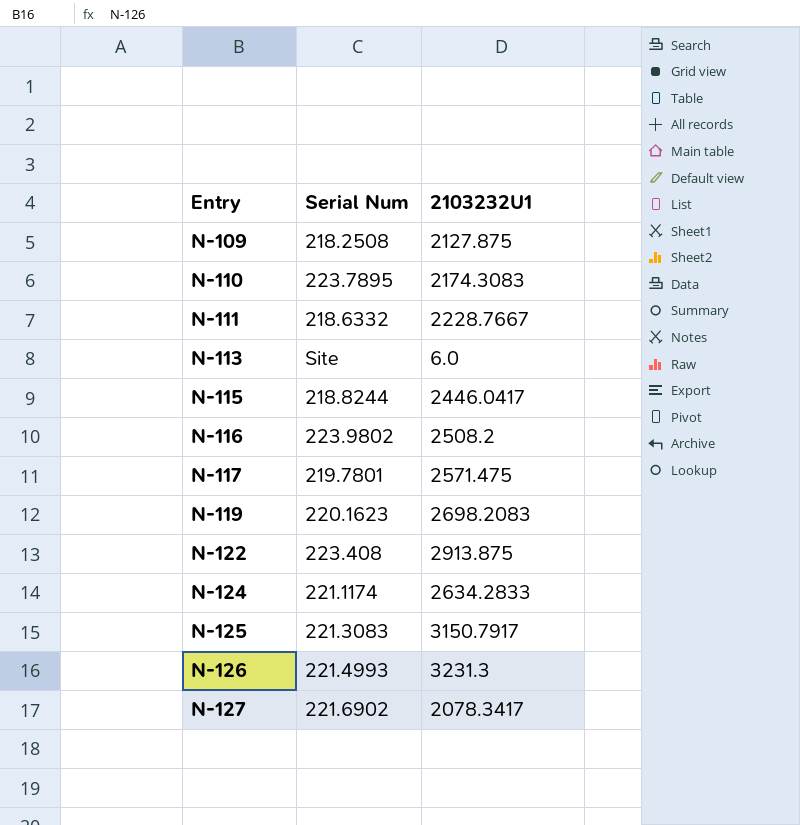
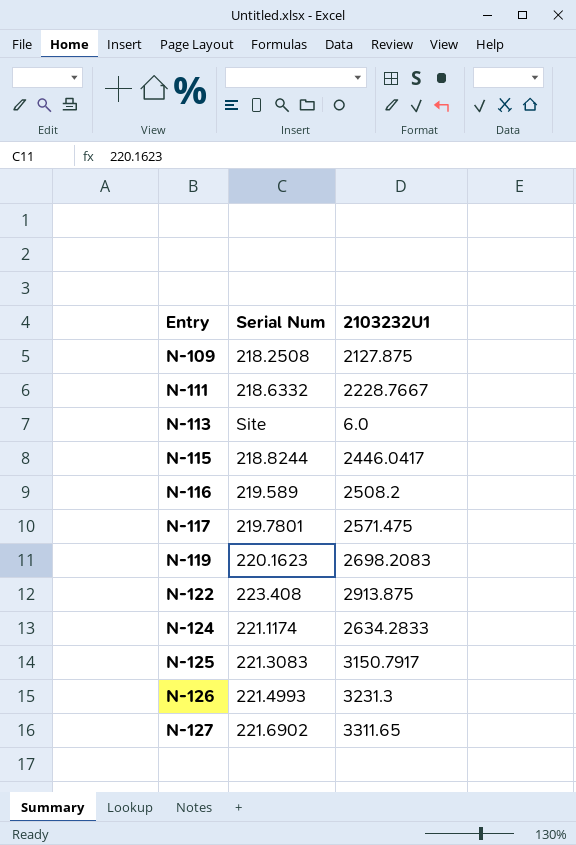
row N-110: 223.7895 | 2174.3083 -> none
N-116 | Serial Num: 223.9802 -> 219.589
N-127 | 2103232U1: 2078.3417 -> 3311.65

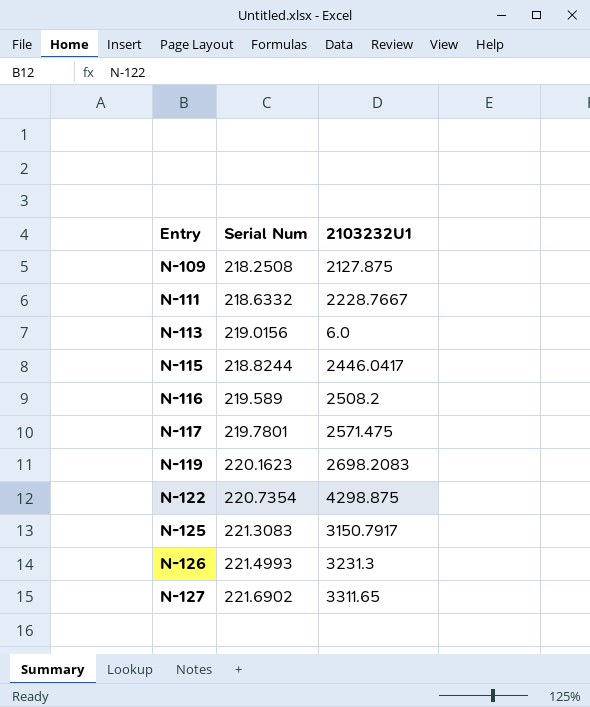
row N-124: 221.1174 | 2634.2833 -> none
N-113 | Serial Num: Site -> 219.0156
N-122 | Serial Num: 223.408 -> 220.7354
N-122 | 2103232U1: 2913.875 -> 4298.875

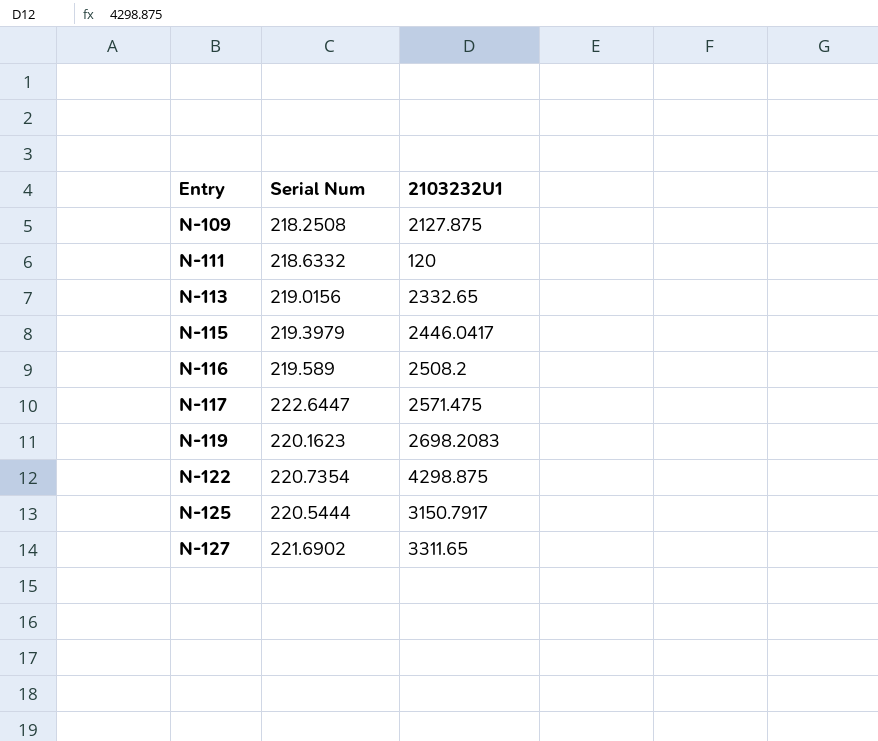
row N-126: 221.4993 | 3231.3 -> none
N-111 | 2103232U1: 2228.7667 -> 120
N-113 | 2103232U1: 6.0 -> 2332.65
N-115 | Serial Num: 218.8244 -> 219.3979
N-117 | Serial Num: 219.7801 -> 222.6447
N-125 | Serial Num: 221.3083 -> 220.5444

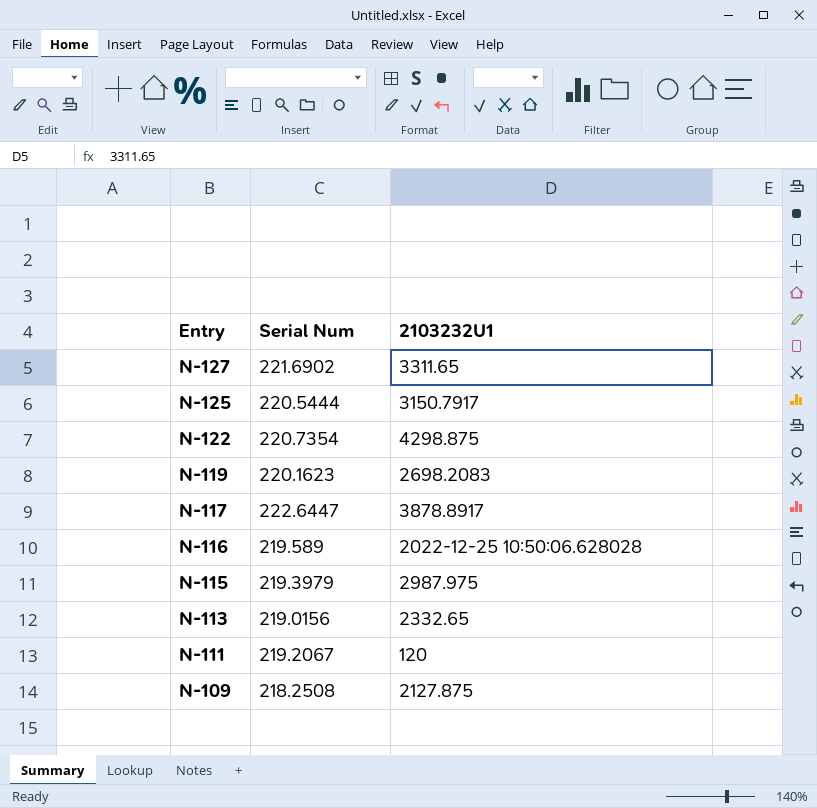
row order: Entry ascending -> Entry descending
N-117 | 2103232U1: 2571.475 -> 3878.8917
N-116 | 2103232U1: 2508.2 -> 2022-12-25 10:50:06.628028
N-115 | 2103232U1: 2446.0417 -> 2987.975
N-111 | Serial Num: 218.6332 -> 219.2067

